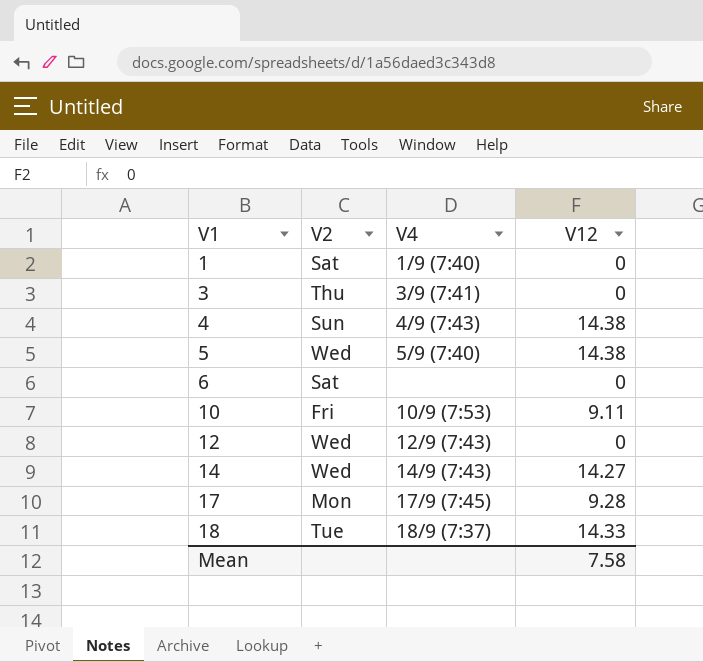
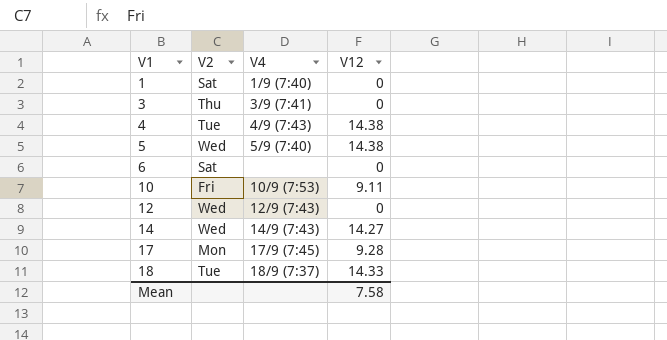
4 | V2: Sun -> Tue

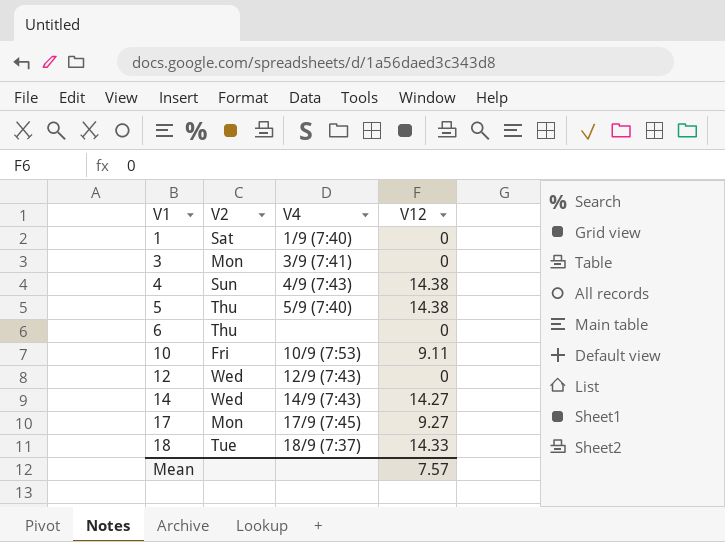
3 | V2: Thu -> Mon
4 | V2: Tue -> Sun
5 | V2: Wed -> Thu
6 | V2: Sat -> Thu
17 | V12: 9.28 -> 9.27
Mean | V12: 7.58 -> 7.57

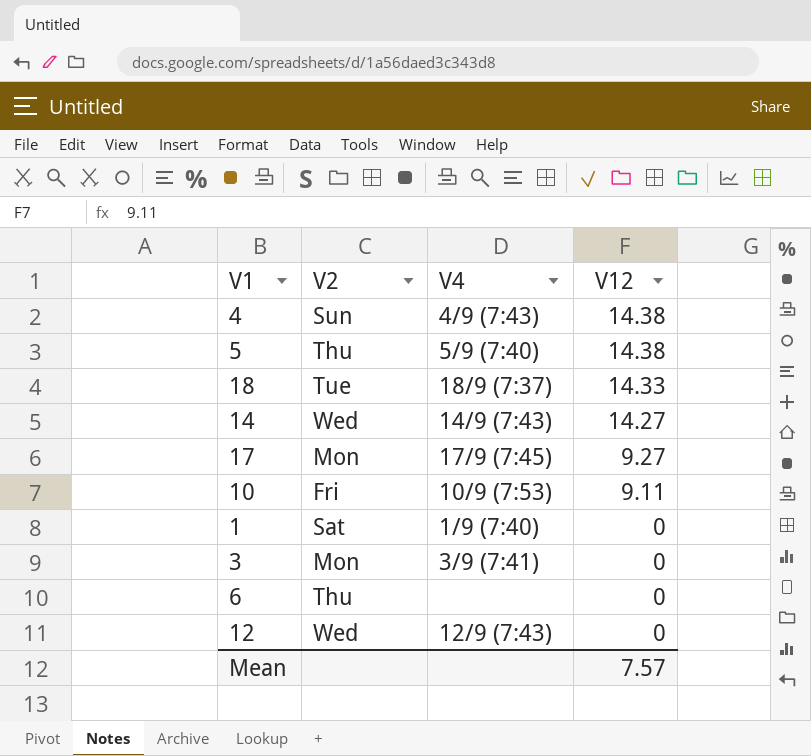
row order: V1 ascending -> V12 descending

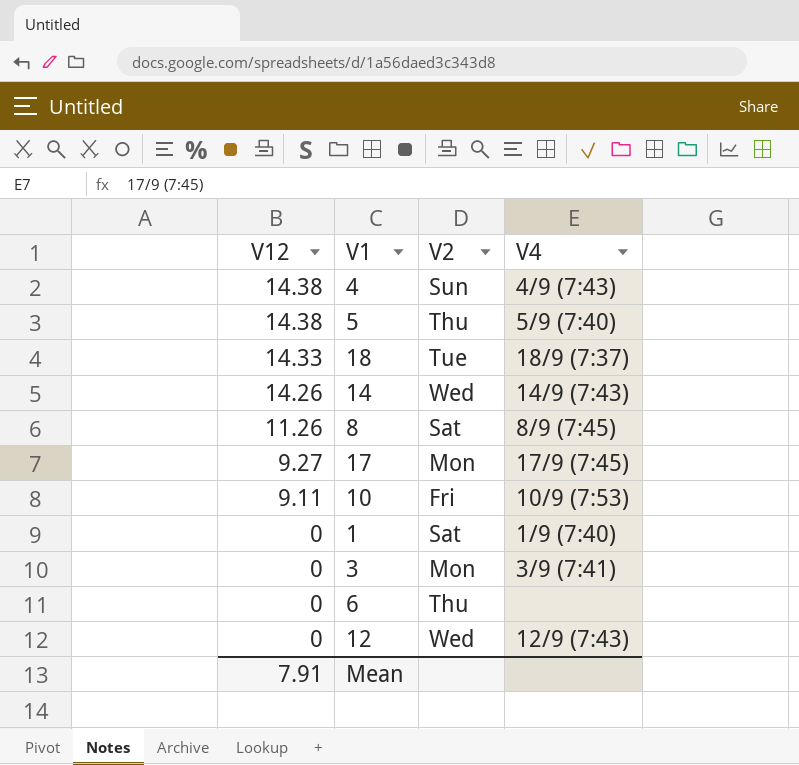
column V12 | position: 4 -> 1
14 | V12: 14.27 -> 14.26
row 8: none -> 11.26 | Sat | 8/9 (7:45)
Mean | V12: 7.57 -> 7.91

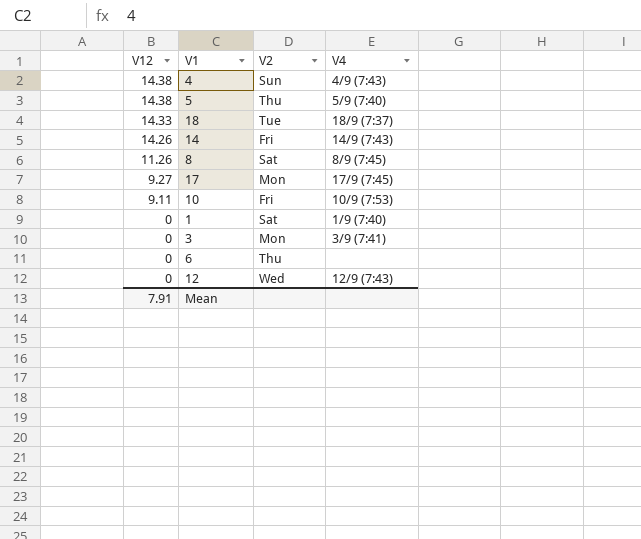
14 | V2: Wed -> Fri

